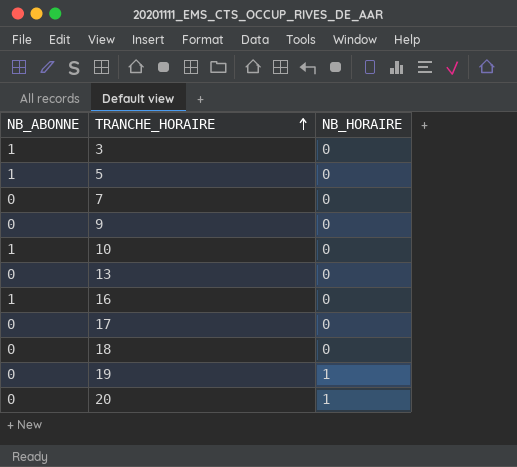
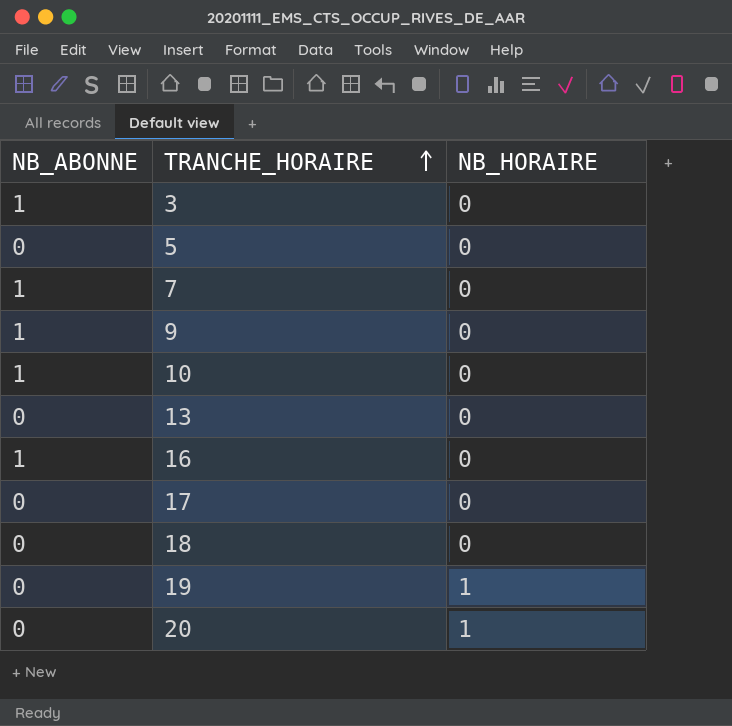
5 | NB_ABONNE: 1 -> 0
7 | NB_ABONNE: 0 -> 1
9 | NB_ABONNE: 0 -> 1

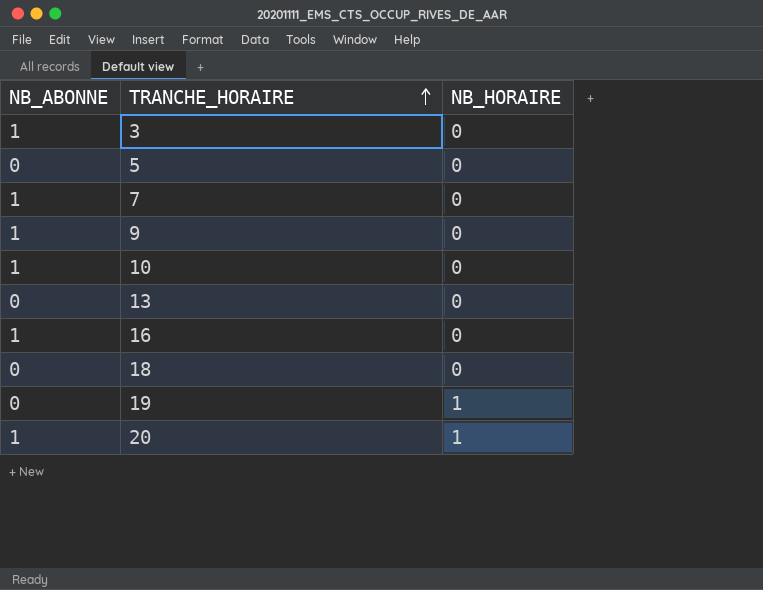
row 17: 0 | 0 -> none
20 | NB_ABONNE: 0 -> 1

